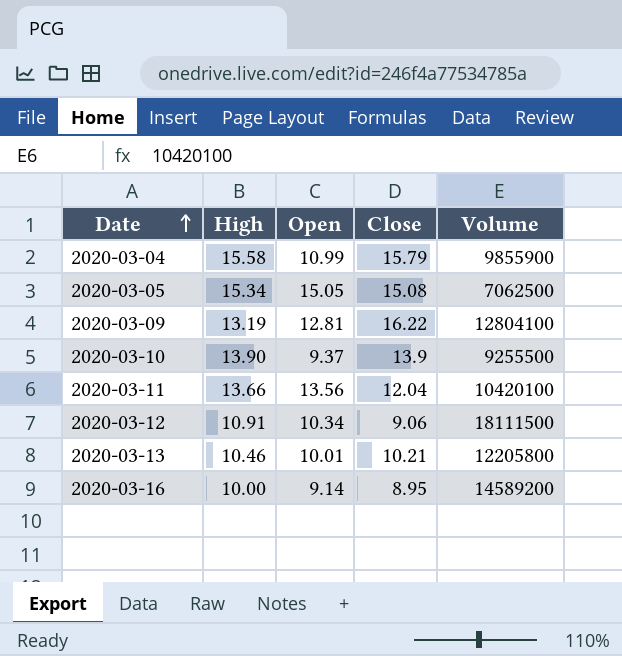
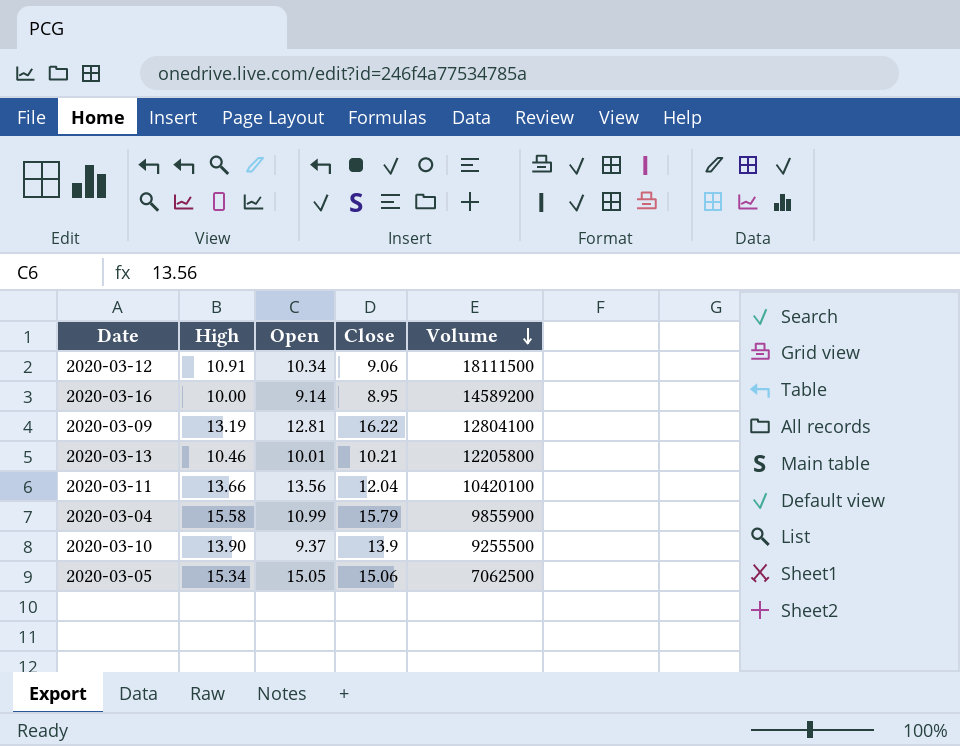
row order: Date ascending -> Volume descending
2020-03-05 | Close: 15.08 -> 15.06

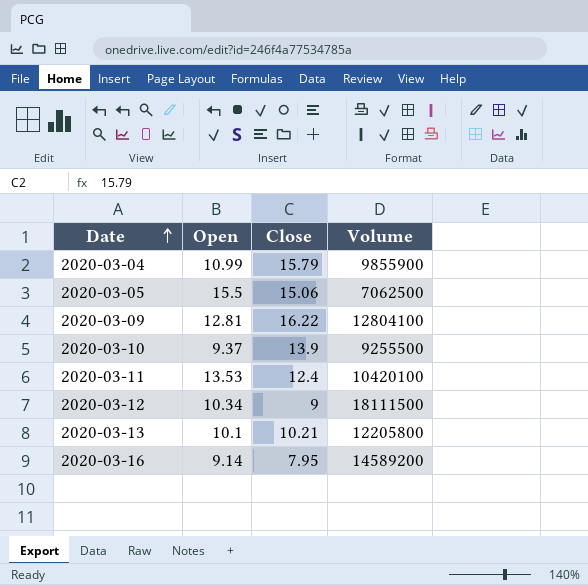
row order: Volume descending -> Date ascending
column High | position: 2 -> none
2020-03-05 | Open: 15.05 -> 15.5
2020-03-11 | Open: 13.56 -> 13.53
2020-03-11 | Close: 12.04 -> 12.4
2020-03-12 | Close: 9.06 -> 9
2020-03-13 | Open: 10.01 -> 10.1
2020-03-16 | Close: 8.95 -> 7.95

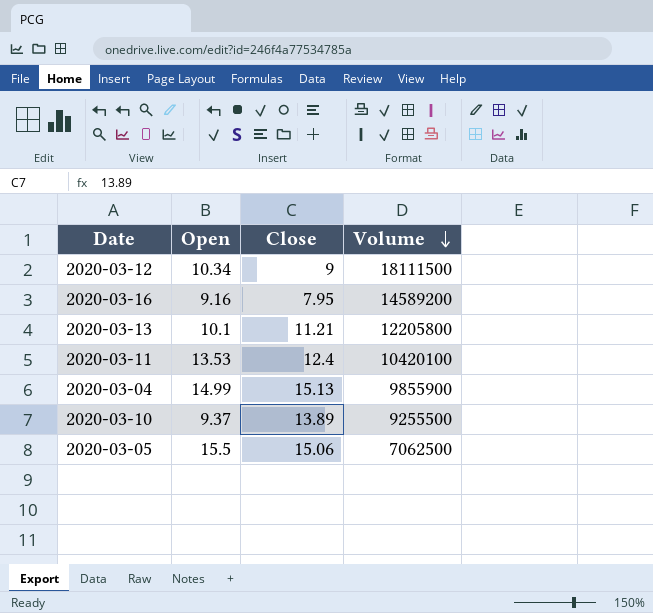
row order: Date ascending -> Volume descending
row 2020-03-09: 12.81 | 16.22 | 12804100 -> none
2020-03-16 | Open: 9.14 -> 9.16
2020-03-13 | Close: 10.21 -> 11.21
2020-03-04 | Open: 10.99 -> 14.99
2020-03-04 | Close: 15.79 -> 15.13
2020-03-10 | Close: 13.9 -> 13.89

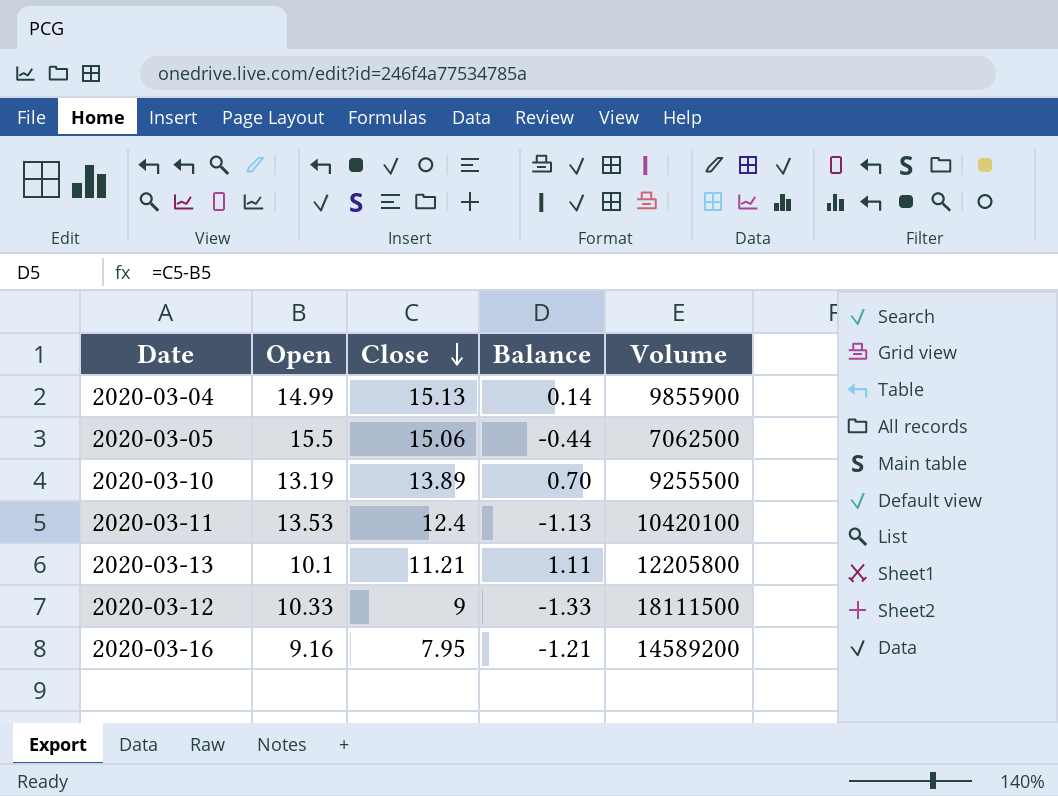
row order: Volume descending -> Close descending
column Balance | formula: none -> [Close] - [Open]
2020-03-10 | Open: 9.37 -> 13.19
2020-03-12 | Open: 10.34 -> 10.33

